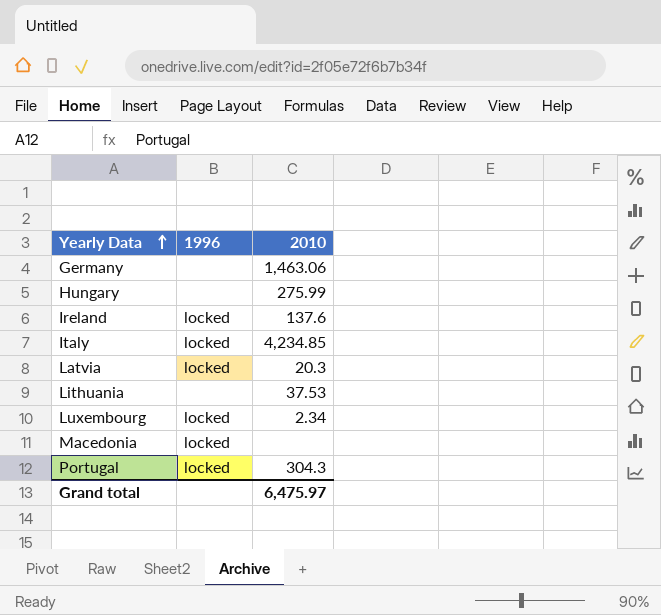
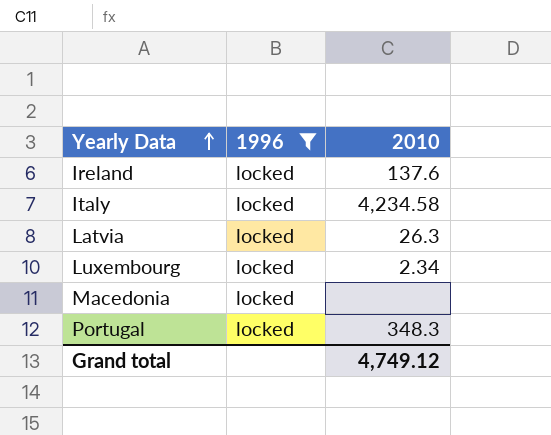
filter: none -> 1996 = locked
Italy | 2010: 4,234.85 -> 4,234.58
Latvia | 2010: 20.3 -> 26.3
Portugal | 2010: 304.3 -> 348.3
Grand total | 2010: 6,475.97 -> 4,749.12

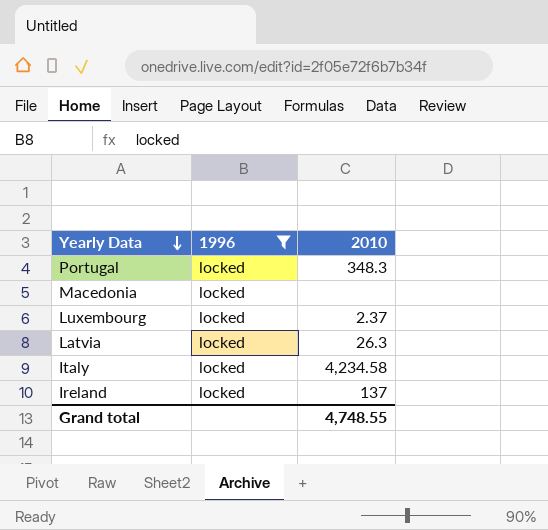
row order: Yearly Data ascending -> Yearly Data descending
Luxembourg | 2010: 2.34 -> 2.37
Ireland | 2010: 137.6 -> 137
Grand total | 2010: 4,749.12 -> 4,748.55

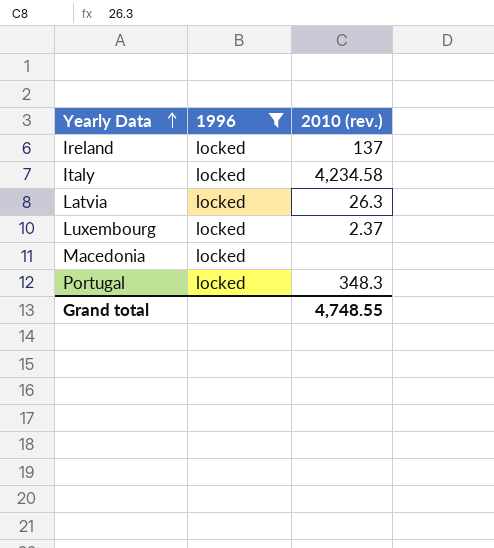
row order: Yearly Data descending -> Yearly Data ascending
column name: 2010 -> 2010 (rev.)

